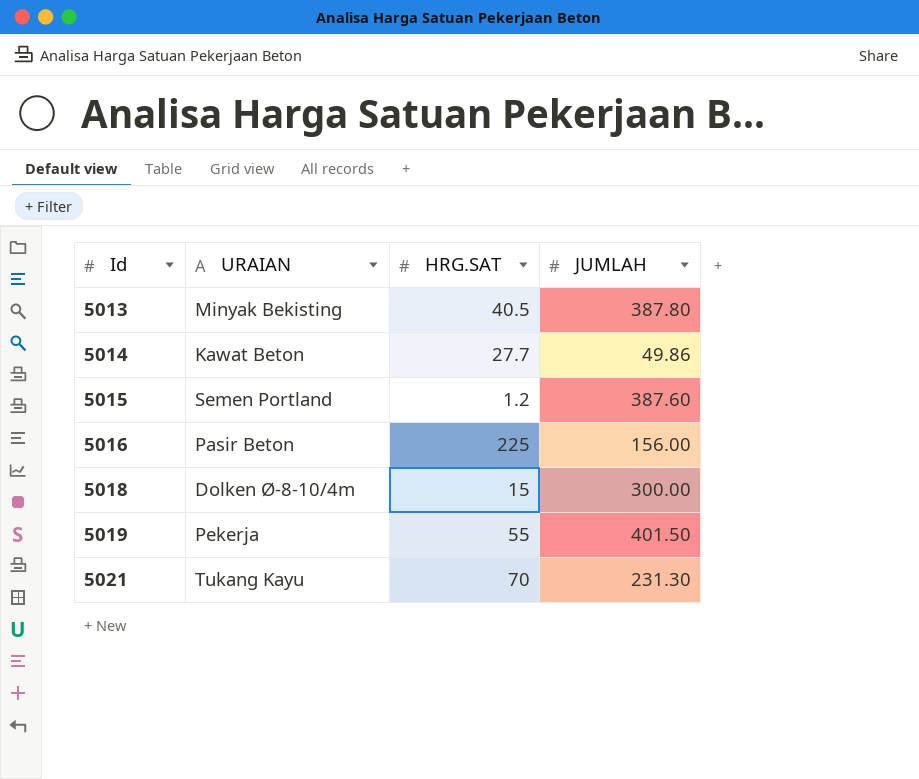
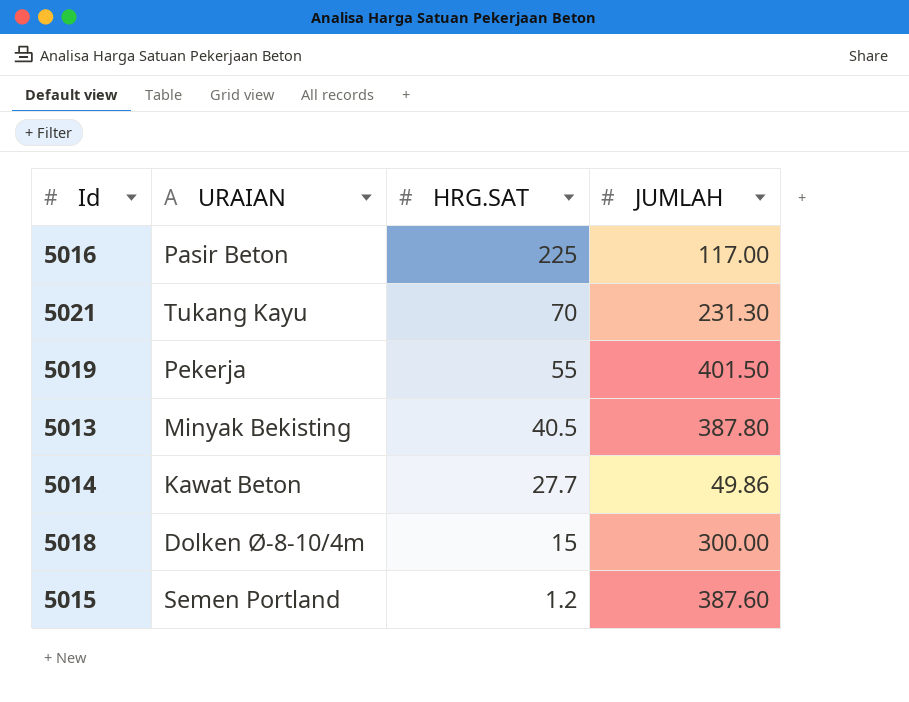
row order: Id ascending -> HRG.SAT descending
5016 | JUMLAH: 156.00 -> 117.00

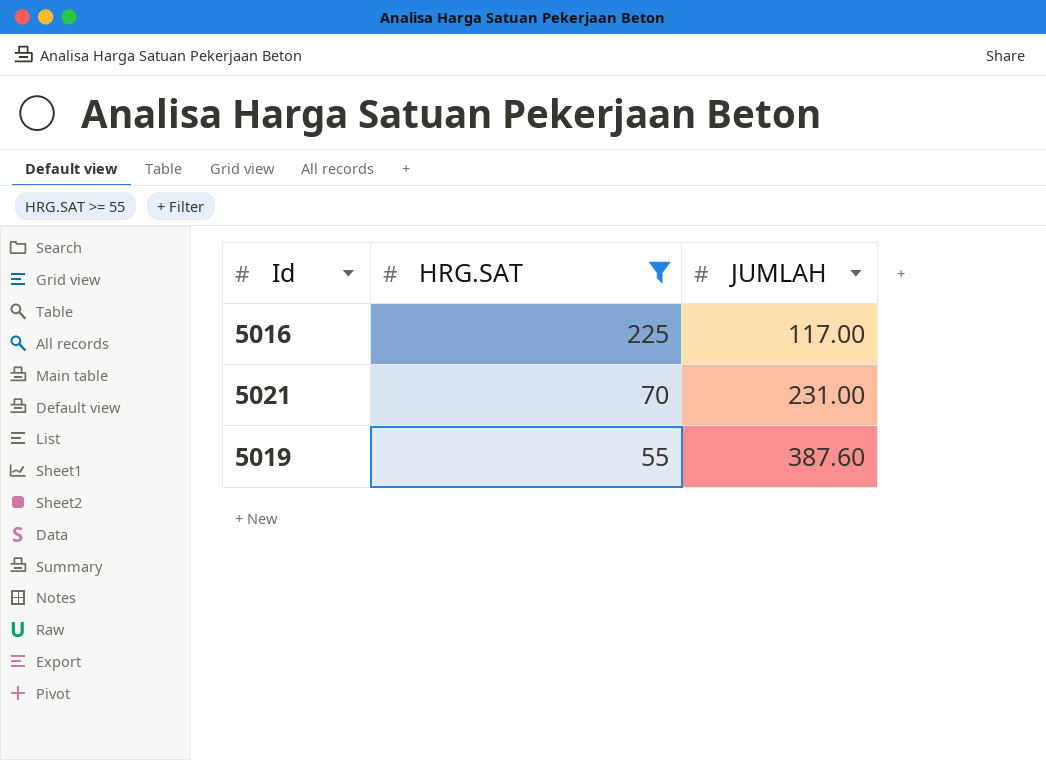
filter: none -> HRG.SAT >= 55
column URAIAN | position: 2 -> none
5021 | JUMLAH: 231.30 -> 231.00
5019 | JUMLAH: 401.50 -> 387.60

